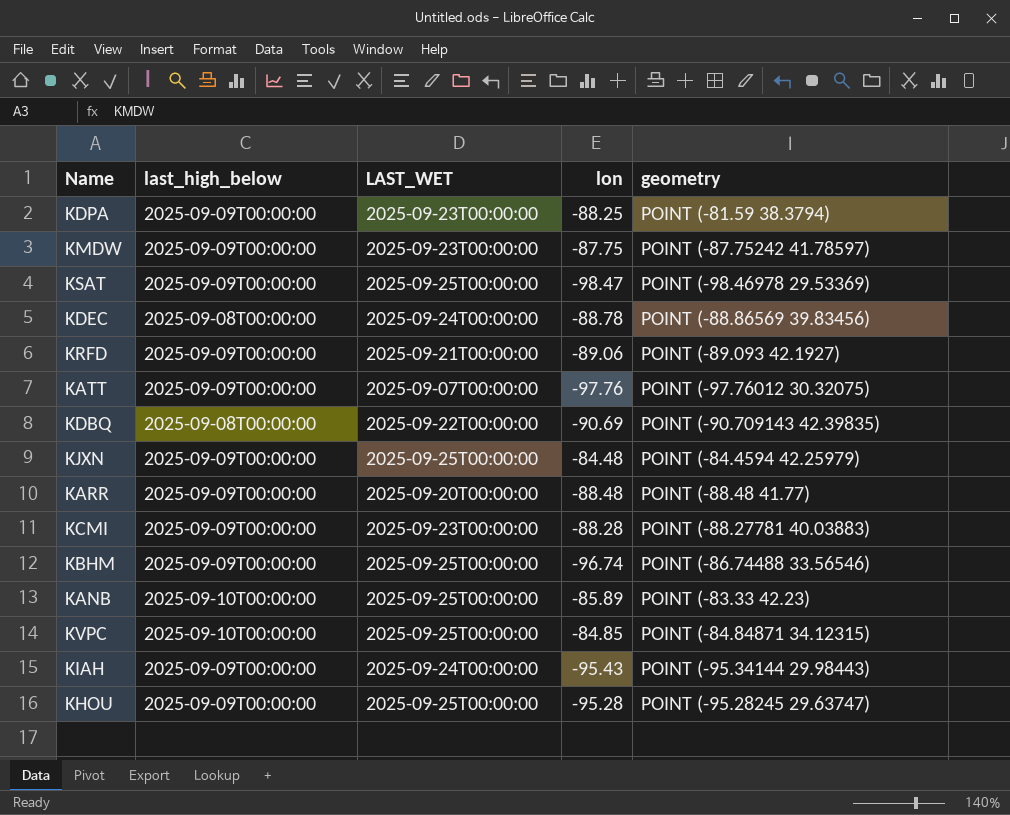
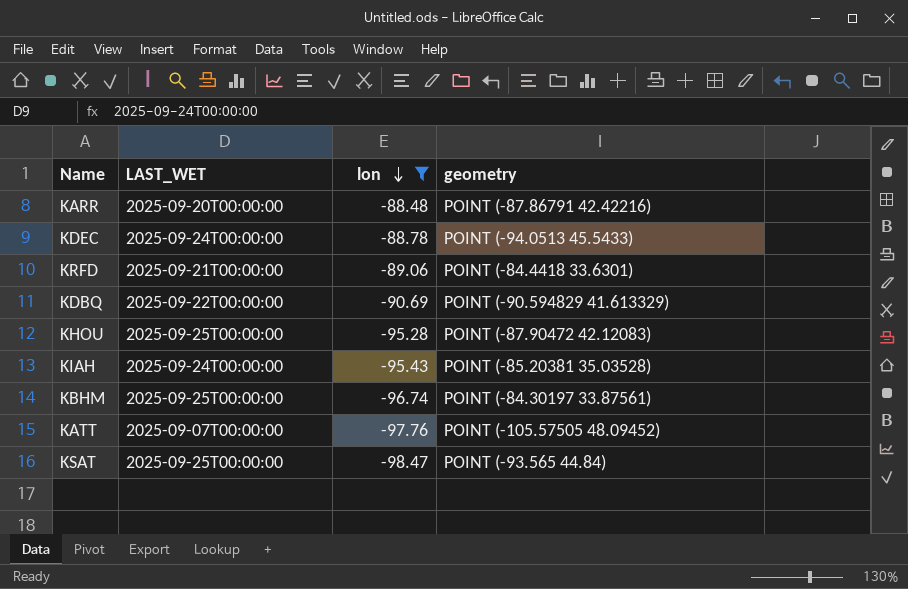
filter: none -> lon <= -88.48
row order: none -> lon descending
column last_high_below | position: 2 -> none
KARR | geometry: POINT (-88.48 41.77) -> POINT (-87.86791 42.42216)
KDEC | geometry: POINT (-88.86569 39.83456) -> POINT (-94.0513 45.5433)
KRFD | geometry: POINT (-89.093 42.1927) -> POINT (-84.4418 33.6301)
KDBQ | geometry: POINT (-90.709143 42.39835) -> POINT (-90.594829 41.613329)
KHOU | geometry: POINT (-95.28245 29.63747) -> POINT (-87.90472 42.12083)
KIAH | geometry: POINT (-95.34144 29.98443) -> POINT (-85.20381 35.03528)
KBHM | geometry: POINT (-86.74488 33.56546) -> POINT (-84.30197 33.87561)
KATT | geometry: POINT (-97.76012 30.32075) -> POINT (-105.57505 48.09452)
KSAT | geometry: POINT (-98.46978 29.53369) -> POINT (-93.565 44.84)

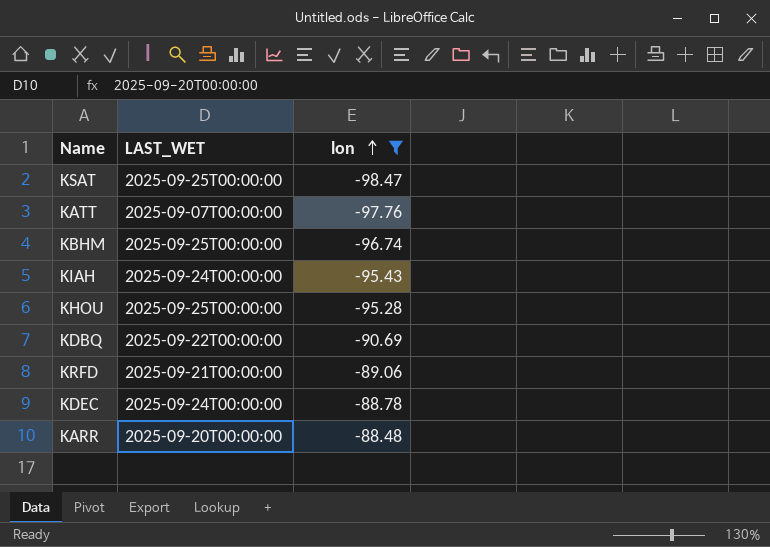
row order: lon descending -> lon ascending
column geometry | position: 4 -> none

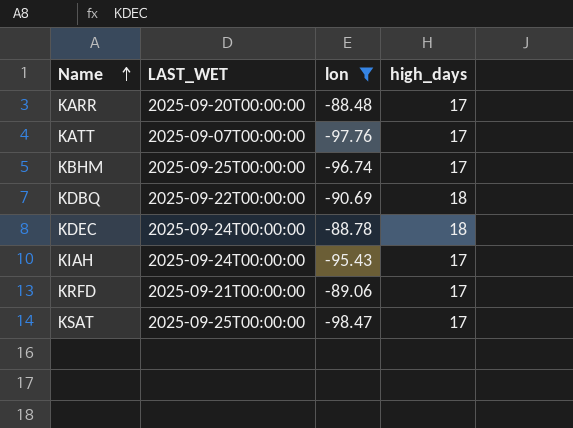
row order: lon ascending -> Name ascending
column high_days | position: none -> 4
row KHOU: 2025-09-25T00:00:00 | -95.28 -> none

